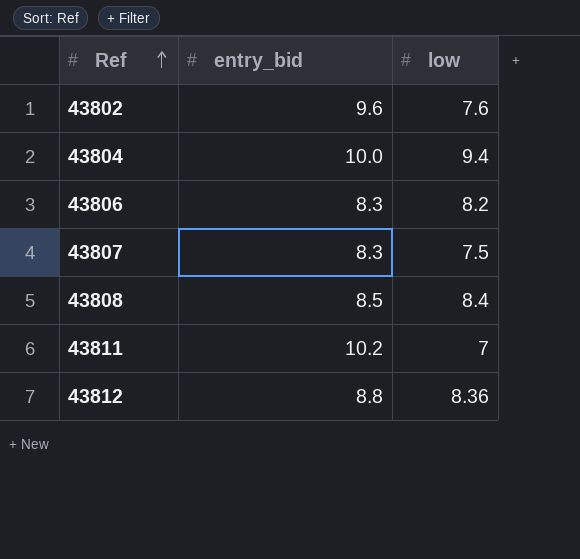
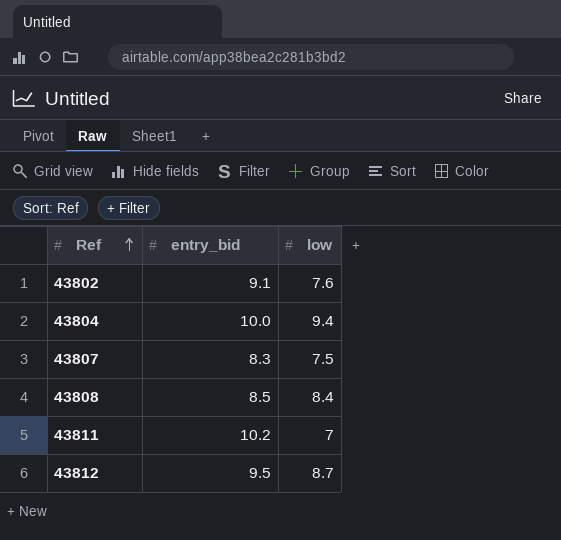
row 43806: 8.3 | 8.2 -> none
43802 | entry_bid: 9.6 -> 9.1
43812 | entry_bid: 8.8 -> 9.5
43812 | low: 8.36 -> 8.7

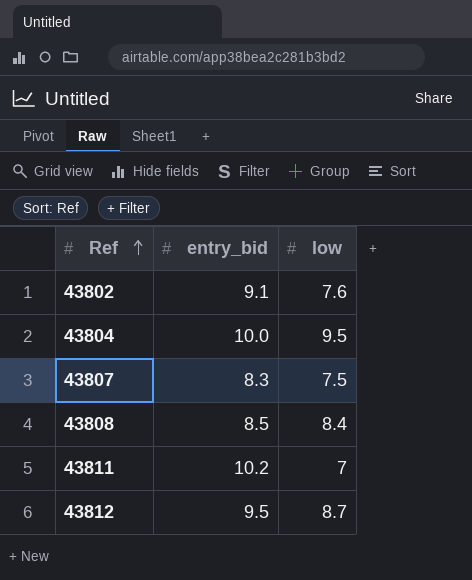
43804 | low: 9.4 -> 9.5

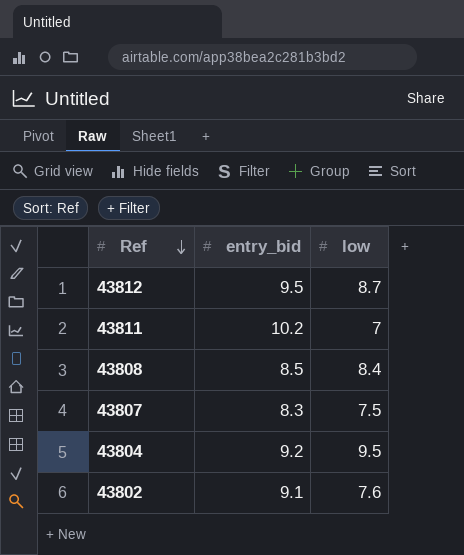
row order: Ref ascending -> Ref descending
43804 | entry_bid: 10.0 -> 9.2

